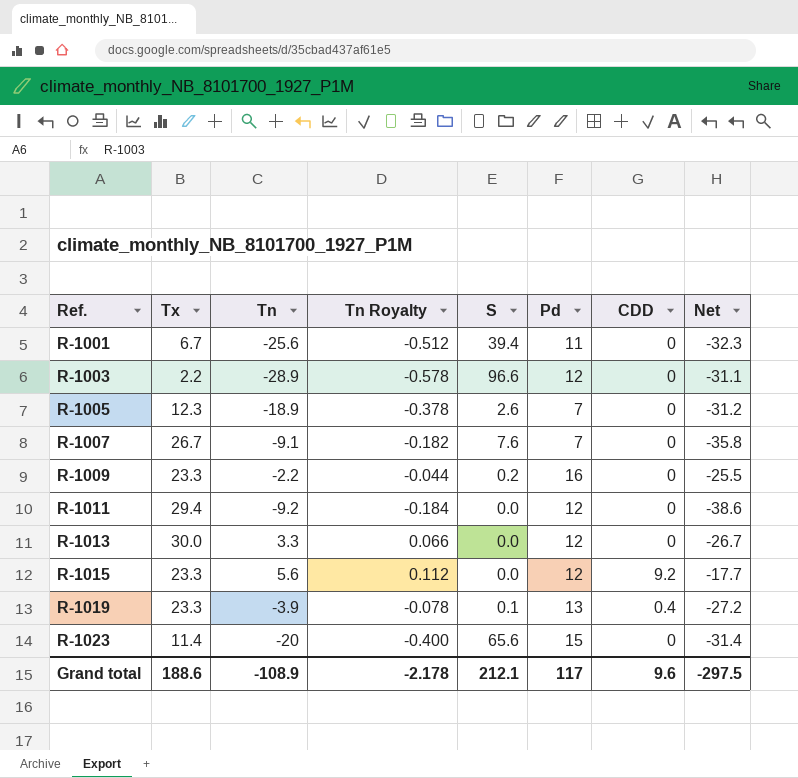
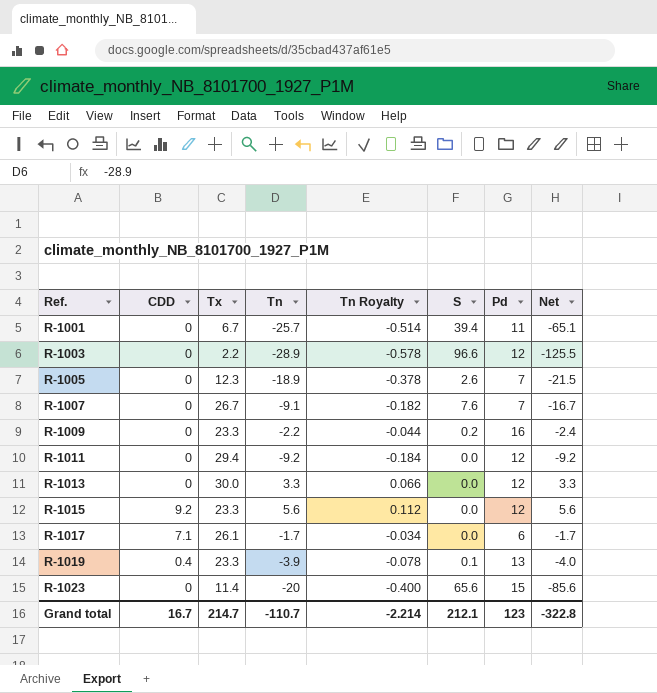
column CDD | position: 7 -> 2
column Net | formula: [Tn] - [Tx] -> [Tn] - [S]
R-1001 | Tn: -25.6 -> -25.7
R-1001 | Tn Royalty: -0.512 -> -0.514
row R-1017: none -> 7.1 | 26.1 | -1.7 | -0.034 | 0.0 | 6 | -1.7
Grand total | CDD: 9.6 -> 16.7
Grand total | Tx: 188.6 -> 214.7
Grand total | Tn: -108.9 -> -110.7
Grand total | Tn Royalty: -2.178 -> -2.214
Grand total | Pd: 117 -> 123
Grand total | Net: -297.5 -> -322.8

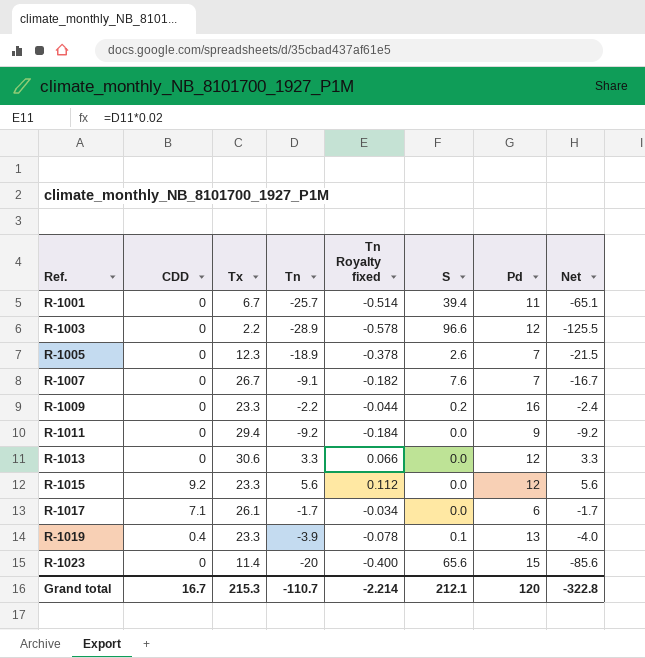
column name: Tn Royalty -> Tn Royalty fixed
R-1011 | Pd: 12 -> 9
R-1013 | Tx: 30.0 -> 30.6
Grand total | Tx: 214.7 -> 215.3
Grand total | Pd: 123 -> 120

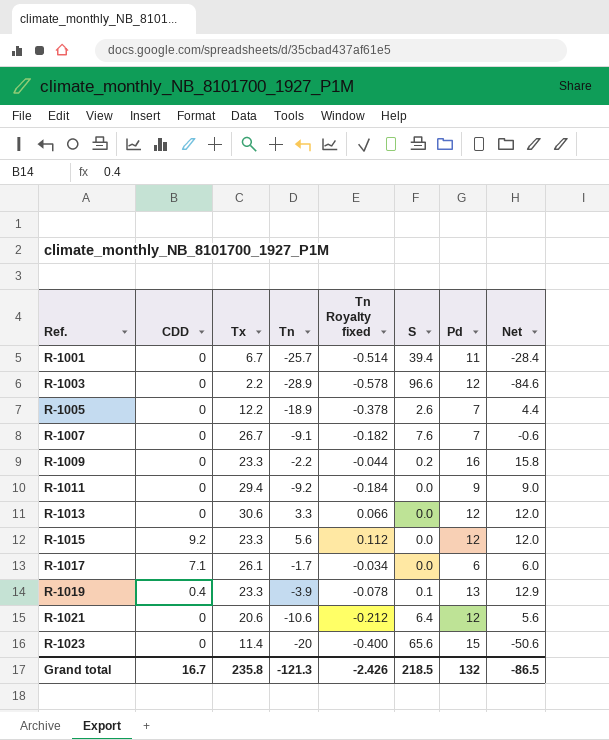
column Net | formula: [Tn] - [S] -> [Pd] - [S]
R-1005 | Tx: 12.3 -> 12.2
row R-1021: none -> 0 | 20.6 | -10.6 | -0.212 | 6.4 | 12 | 5.6
Grand total | Tx: 215.3 -> 235.8
Grand total | Tn: -110.7 -> -121.3
Grand total | Tn Royalty fixed: -2.214 -> -2.426
Grand total | S: 212.1 -> 218.5
Grand total | Pd: 120 -> 132
Grand total | Net: -322.8 -> -86.5

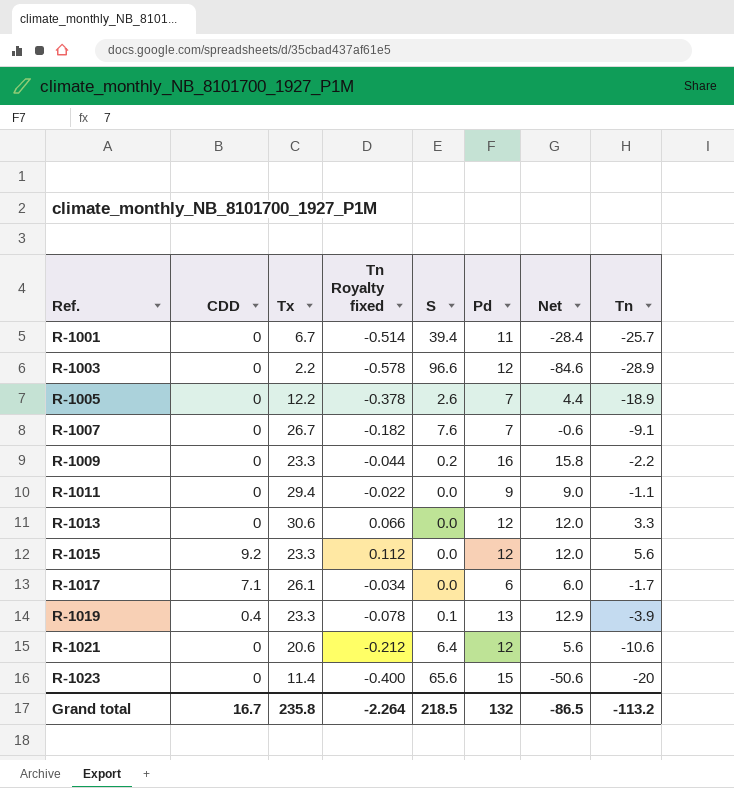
column Tn | position: 4 -> 8
R-1011 | Tn Royalty fixed: -0.184 -> -0.022
R-1011 | Tn: -9.2 -> -1.1
Grand total | Tn Royalty fixed: -2.426 -> -2.264
Grand total | Tn: -121.3 -> -113.2

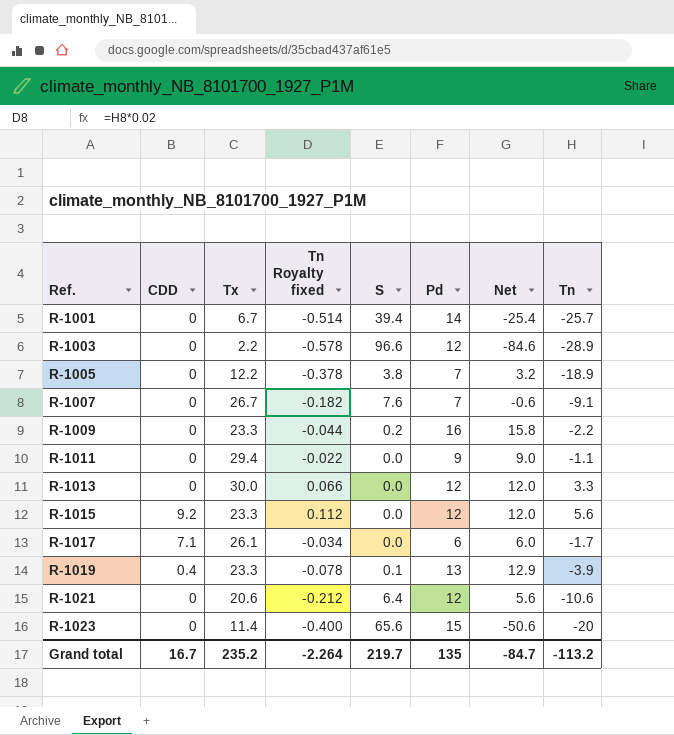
R-1001 | Pd: 11 -> 14
R-1001 | Net: -28.4 -> -25.4
R-1005 | S: 2.6 -> 3.8
R-1005 | Net: 4.4 -> 3.2
R-1013 | Tx: 30.6 -> 30.0
Grand total | Tx: 235.8 -> 235.2
Grand total | S: 218.5 -> 219.7
Grand total | Pd: 132 -> 135
Grand total | Net: -86.5 -> -84.7

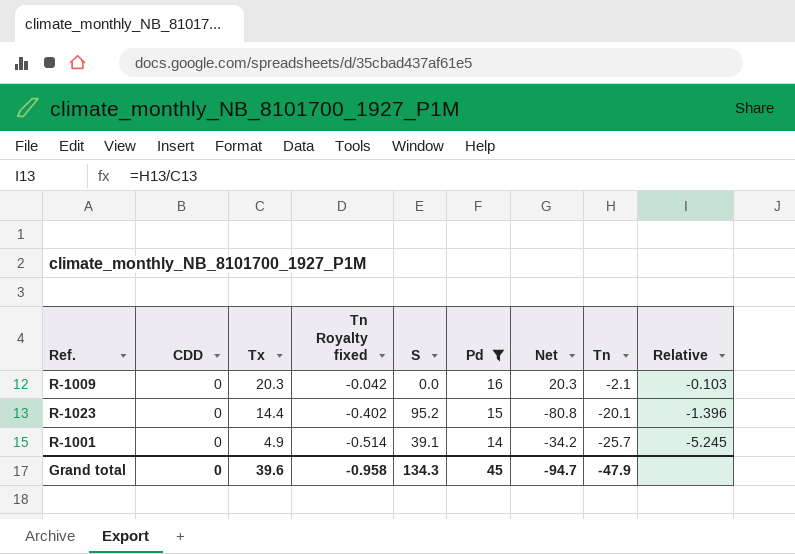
filter: none -> Pd >= 14
row order: Ref. ascending -> Tx descending
column Net | formula: [Pd] - [S] -> [Tx] - [S]
column Relative | formula: none -> [Tn] / [Tx]
R-1009 | Tx: 23.3 -> 20.3
R-1009 | Tn Royalty fixed: -0.044 -> -0.042
R-1009 | S: 0.2 -> 0.0
R-1009 | Tn: -2.2 -> -2.1
R-1023 | Tx: 11.4 -> 14.4
R-1023 | Tn Royalty fixed: -0.400 -> -0.402
R-1023 | S: 65.6 -> 95.2
R-1023 | Tn: -20 -> -20.1
R-1001 | Tx: 6.7 -> 4.9
R-1001 | S: 39.4 -> 39.1
Grand total | CDD: 16.7 -> 0
Grand total | Tx: 235.2 -> 39.6
Grand total | Tn Royalty fixed: -2.264 -> -0.958
Grand total | S: 219.7 -> 134.3
Grand total | Pd: 135 -> 45
Grand total | Net: -84.7 -> -94.7
Grand total | Tn: -113.2 -> -47.9

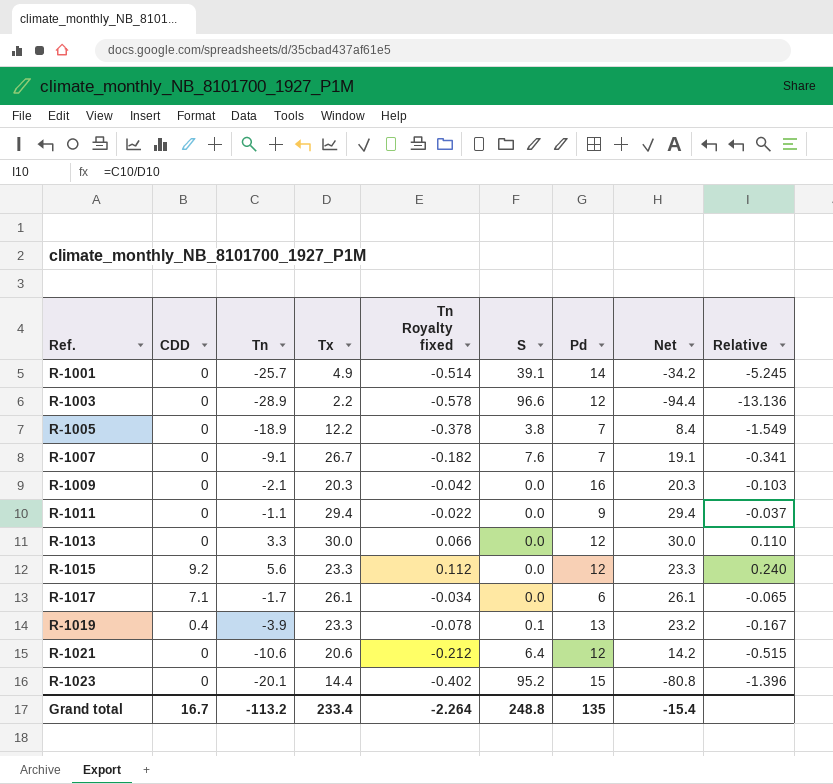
filter: Pd >= 14 -> none
row order: Tx descending -> Ref. ascending
column Tn | position: 8 -> 3
Grand total | CDD: 0 -> 16.7
Grand total | Tn: -47.9 -> -113.2
Grand total | Tx: 39.6 -> 233.4
Grand total | Tn Royalty fixed: -0.958 -> -2.264
Grand total | S: 134.3 -> 248.8
Grand total | Pd: 45 -> 135
Grand total | Net: -94.7 -> -15.4

